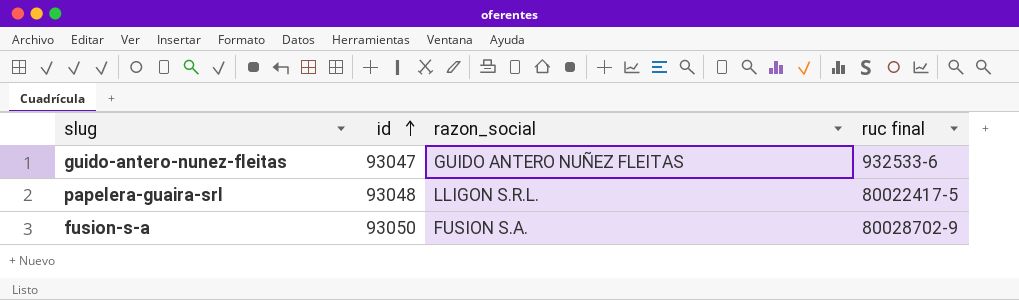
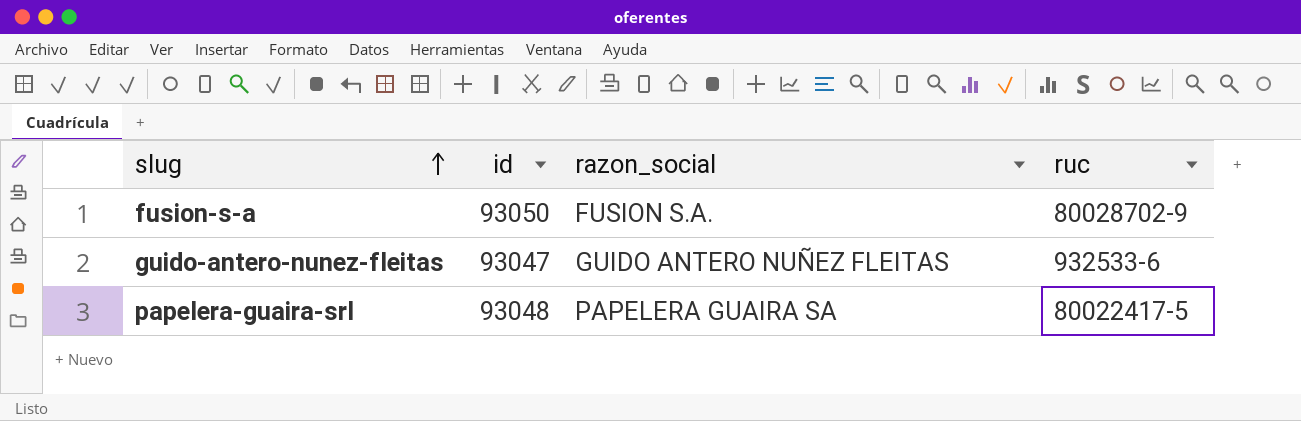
row order: id ascending -> slug ascending
column name: ruc final -> ruc
papelera-guaira-srl | razon_social: LLIGON S.R.L. -> PAPELERA GUAIRA SA

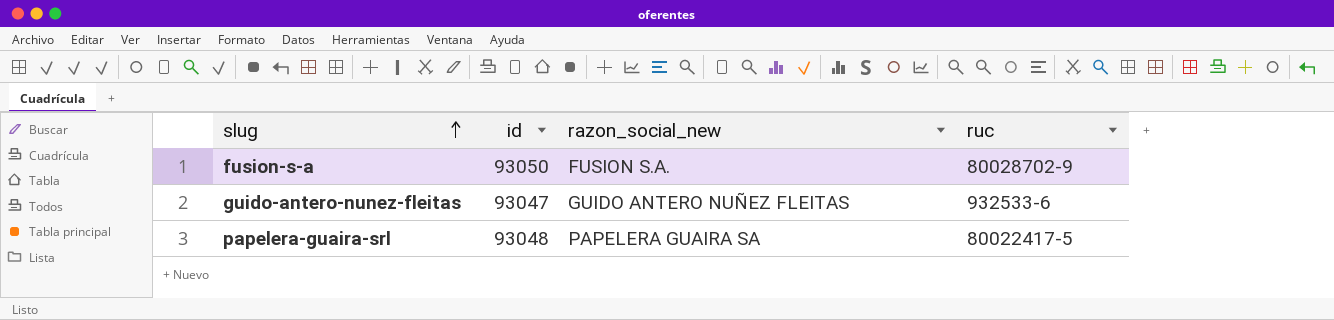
column name: razon_social -> razon_social_new

